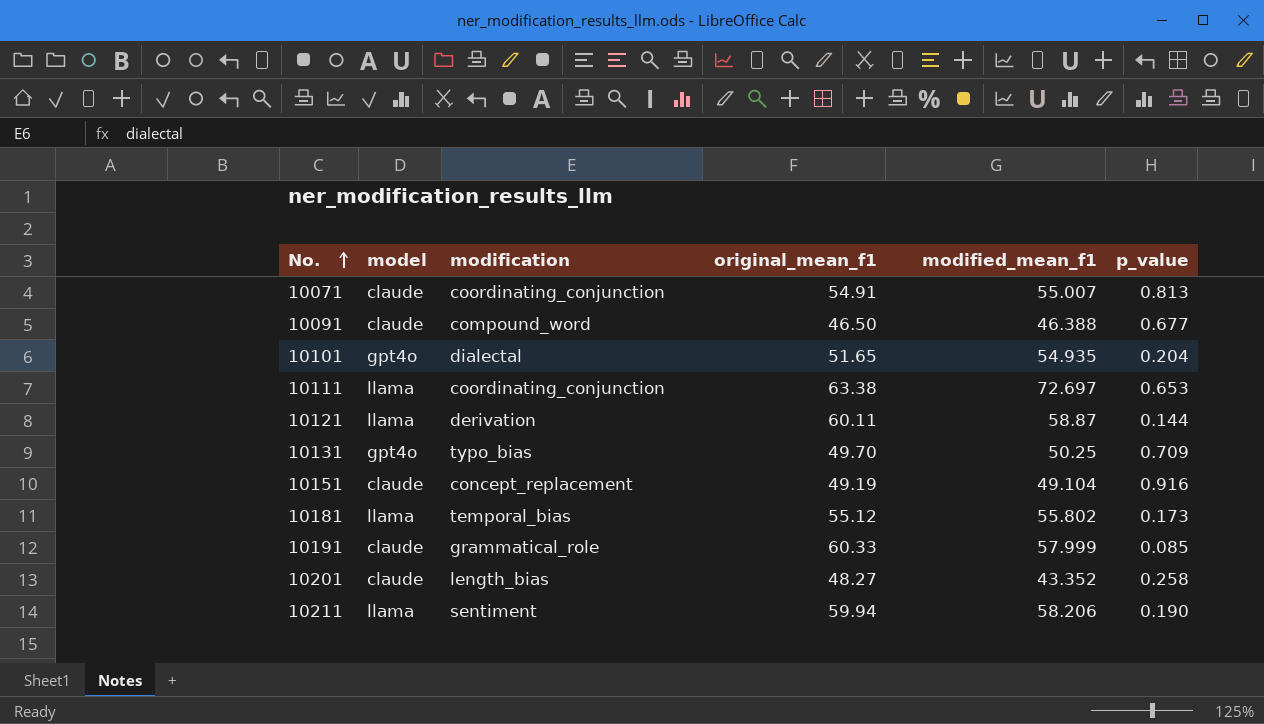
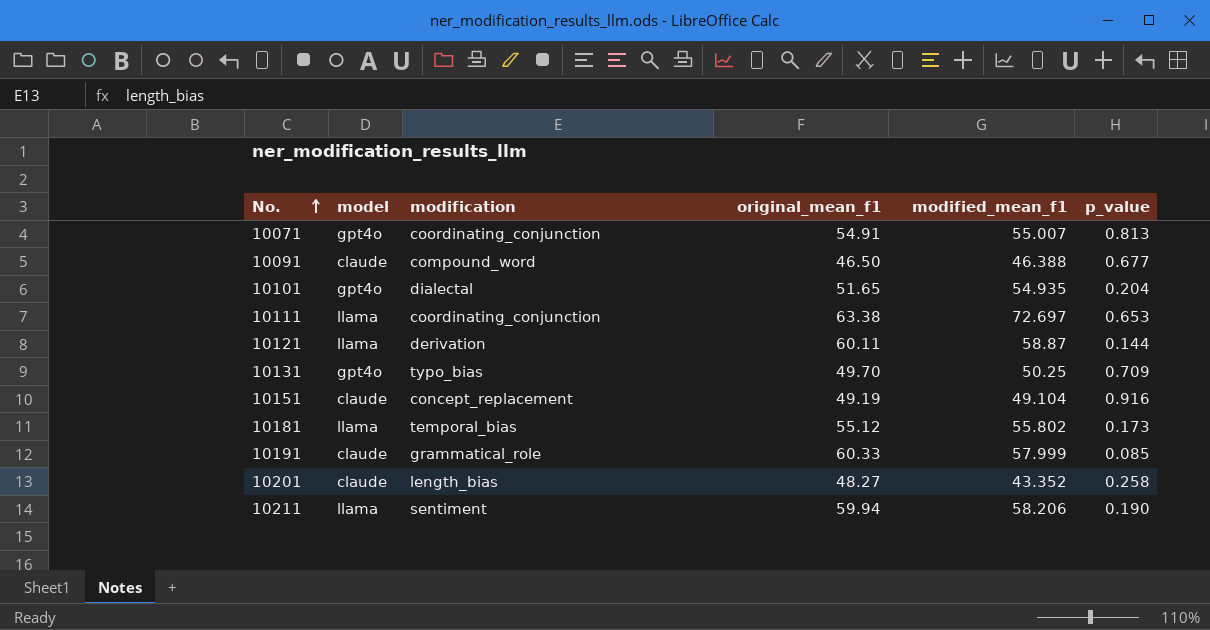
10071 | model: claude -> gpt4o

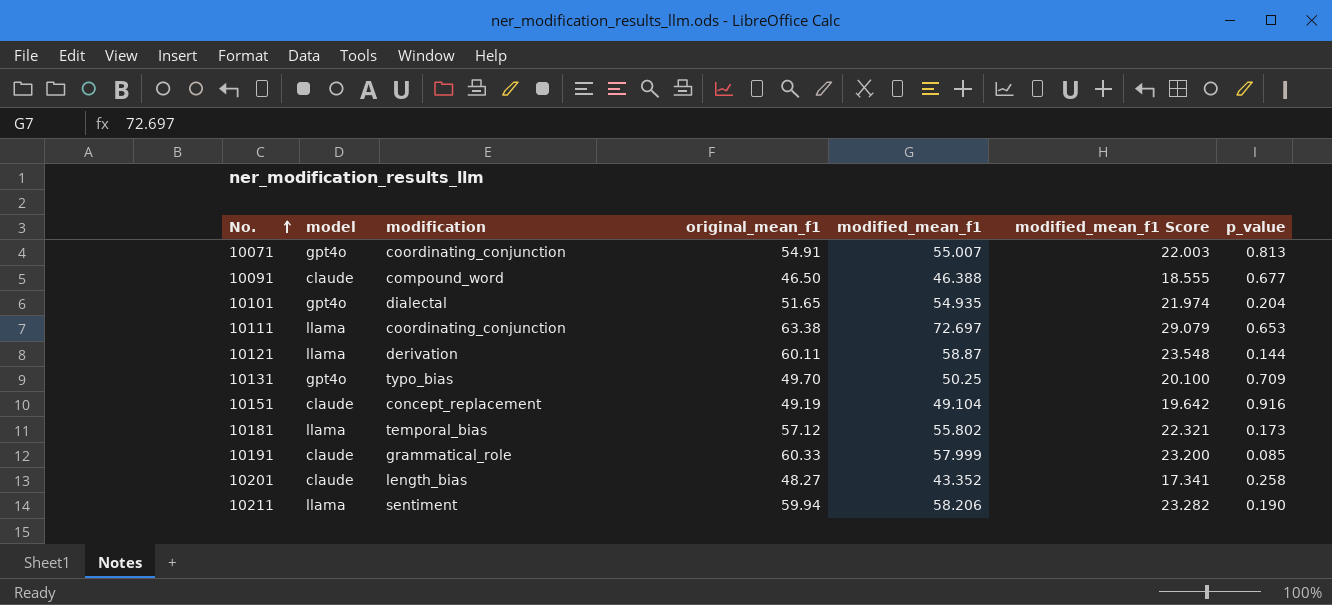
column modified_mean_f1 Score | formula: none -> [modified_mean_f1] * 0.4
10181 | original_mean_f1: 55.12 -> 57.12

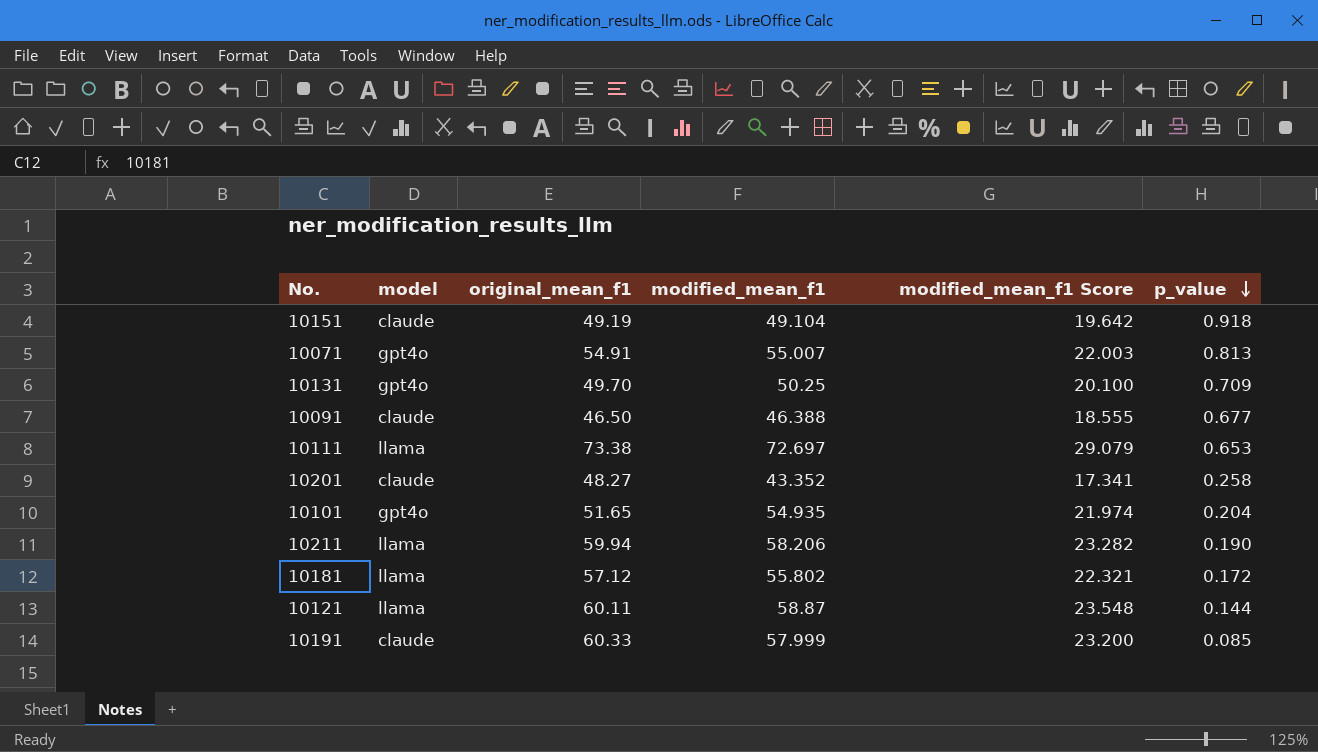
row order: No. ascending -> p_value descending
column modification | position: 3 -> none
10151 | p_value: 0.916 -> 0.918
10111 | original_mean_f1: 63.38 -> 73.38
10181 | p_value: 0.173 -> 0.172

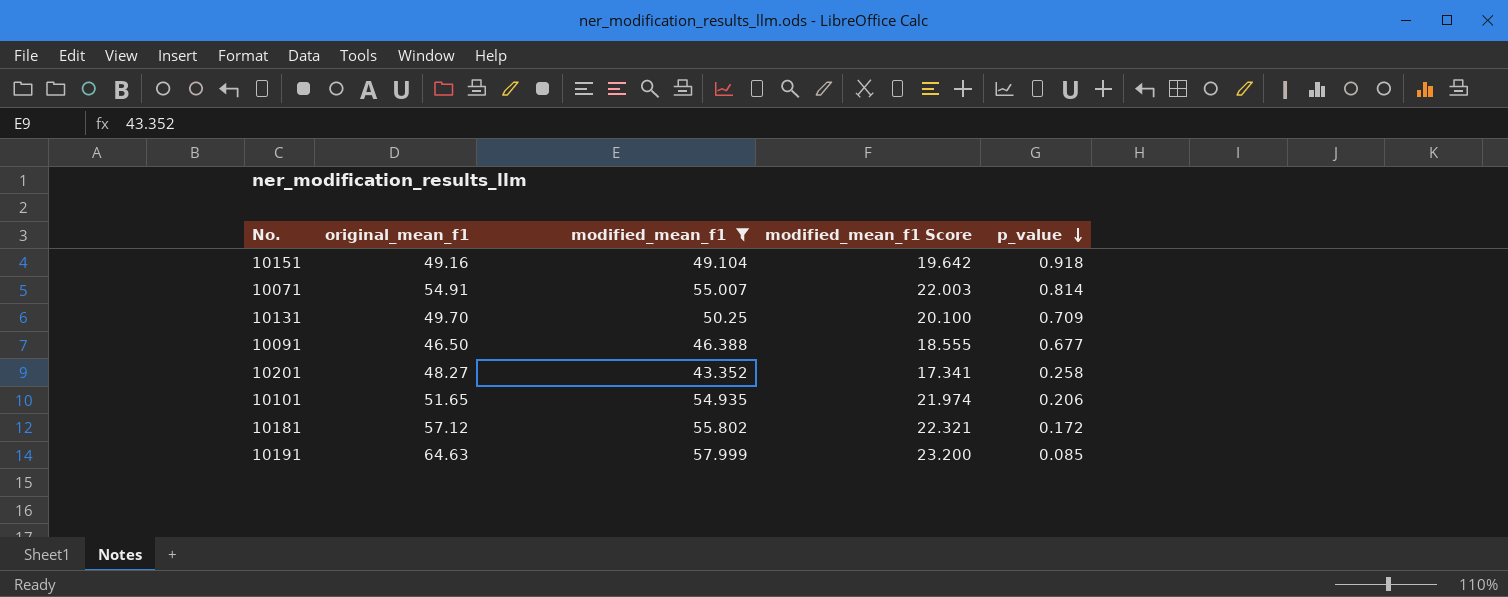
filter: none -> modified_mean_f1 <= 57.999
column model | position: 2 -> none
10151 | original_mean_f1: 49.19 -> 49.16
10071 | p_value: 0.813 -> 0.814
10101 | p_value: 0.204 -> 0.206
10191 | original_mean_f1: 60.33 -> 64.63

